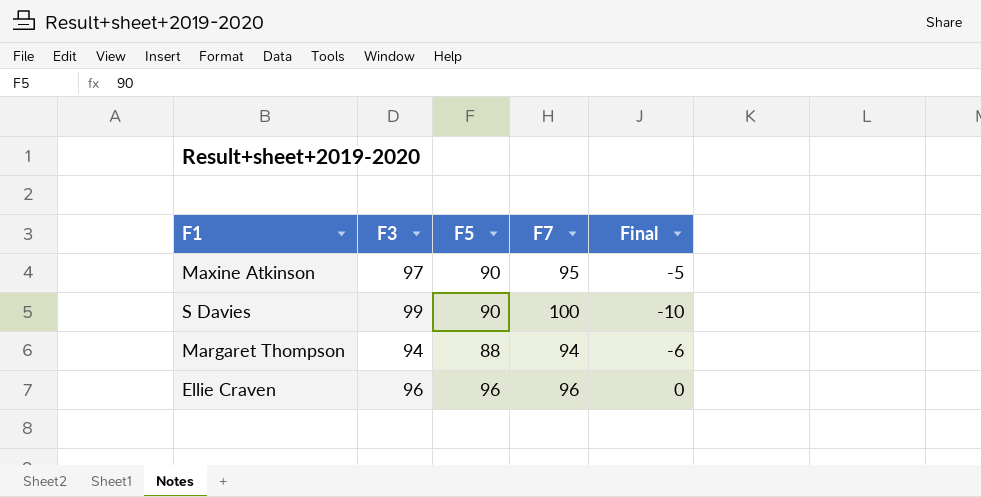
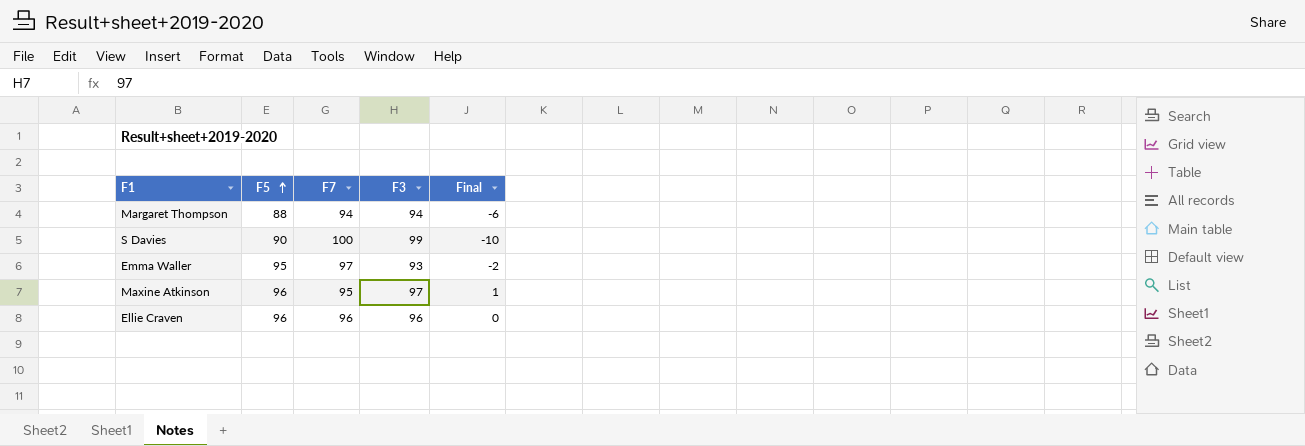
row order: none -> F5 ascending
column F3 | position: 2 -> 4
row Emma Waller: none -> 95 | 97 | 93 | -2
Maxine Atkinson | F5: 90 -> 96
Maxine Atkinson | Final: -5 -> 1

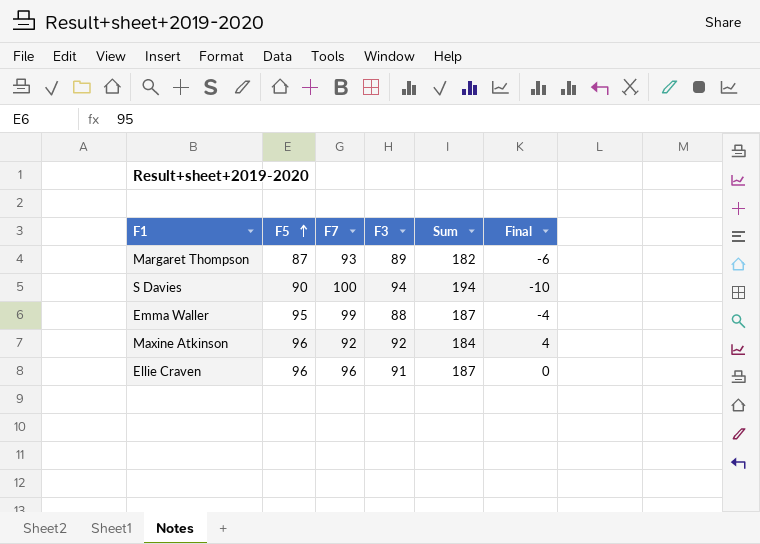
column Sum | formula: none -> [F7] + [F3]
Margaret Thompson | F5: 88 -> 87
Margaret Thompson | F7: 94 -> 93
Margaret Thompson | F3: 94 -> 89
S Davies | F3: 99 -> 94
Emma Waller | F7: 97 -> 99
Emma Waller | F3: 93 -> 88
Emma Waller | Final: -2 -> -4
Maxine Atkinson | F7: 95 -> 92
Maxine Atkinson | F3: 97 -> 92
Maxine Atkinson | Final: 1 -> 4
Ellie Craven | F3: 96 -> 91

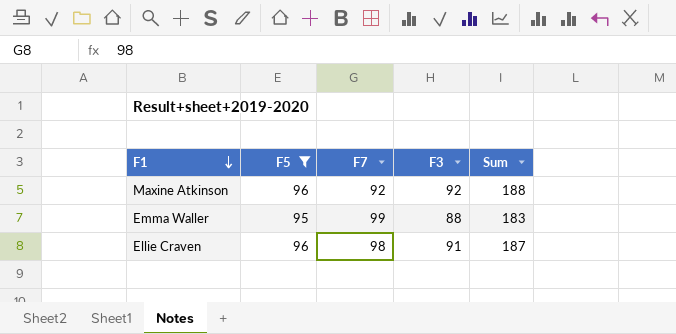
filter: none -> F5 >= 95
row order: F5 ascending -> F1 descending
column Final | formula: [F5] - [F7] -> none
column Sum | formula: [F7] + [F3] -> [F5] + [F3]
Ellie Craven | F7: 96 -> 98

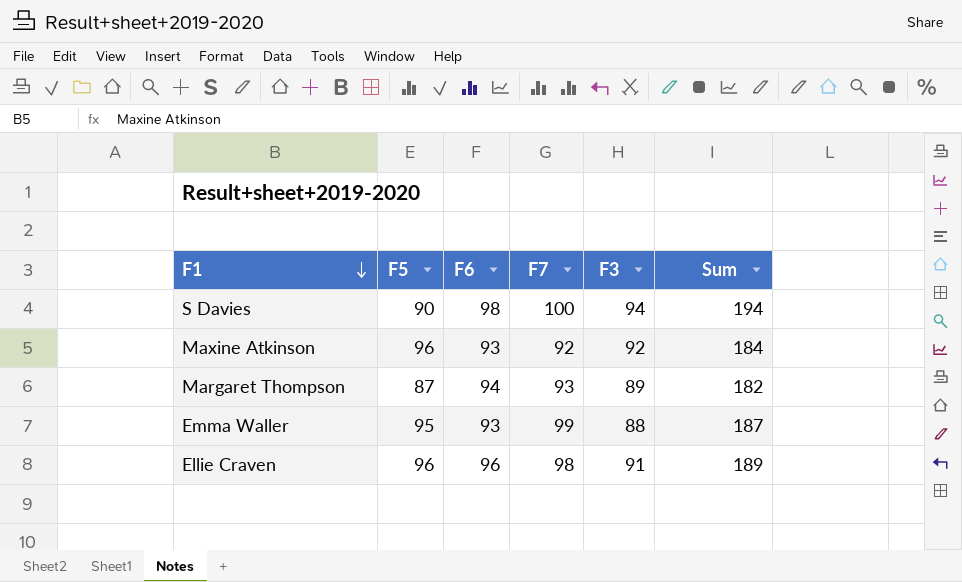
filter: F5 >= 95 -> none
column F6 | position: none -> 3
column Sum | formula: [F5] + [F3] -> [F7] + [F3]

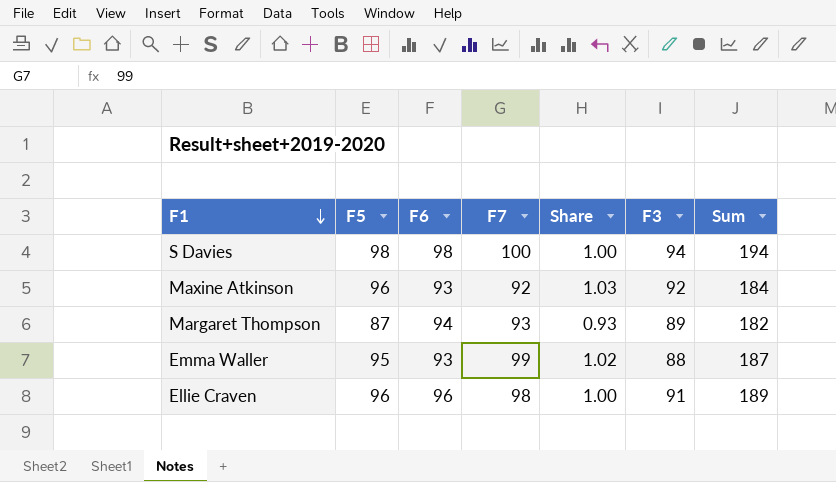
column Share | formula: none -> [F5] / [F6]
S Davies | F5: 90 -> 98

